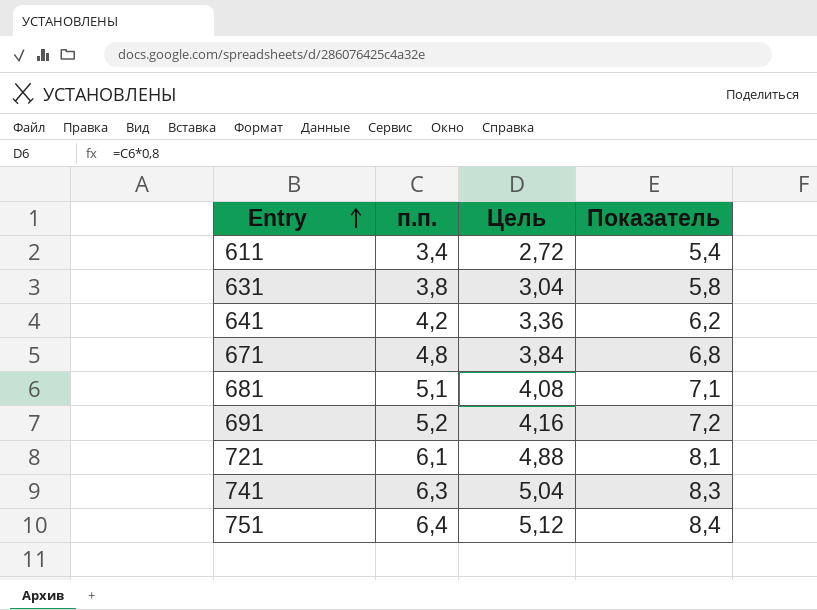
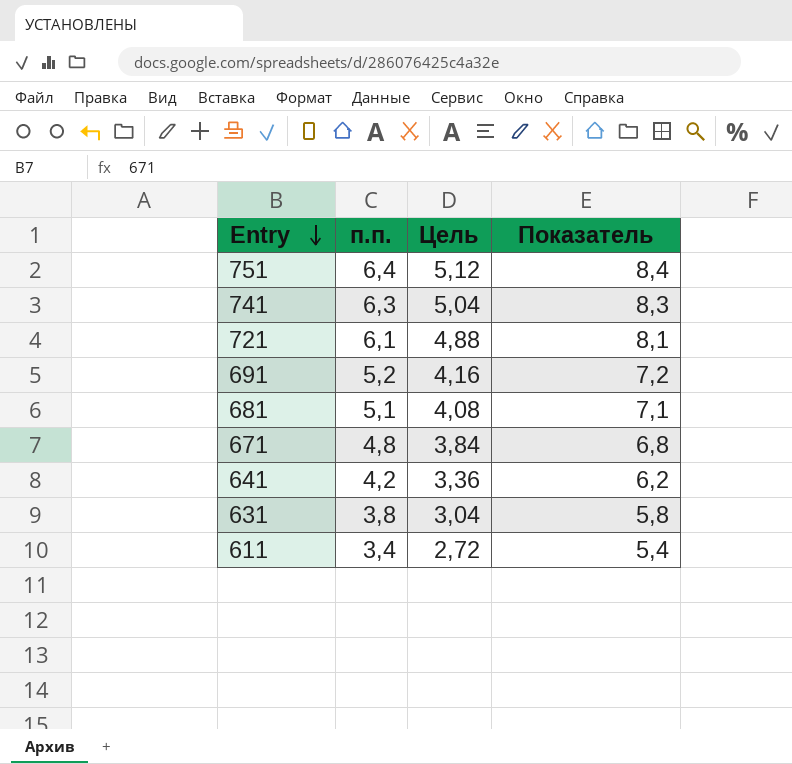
row order: Entry ascending -> Entry descending

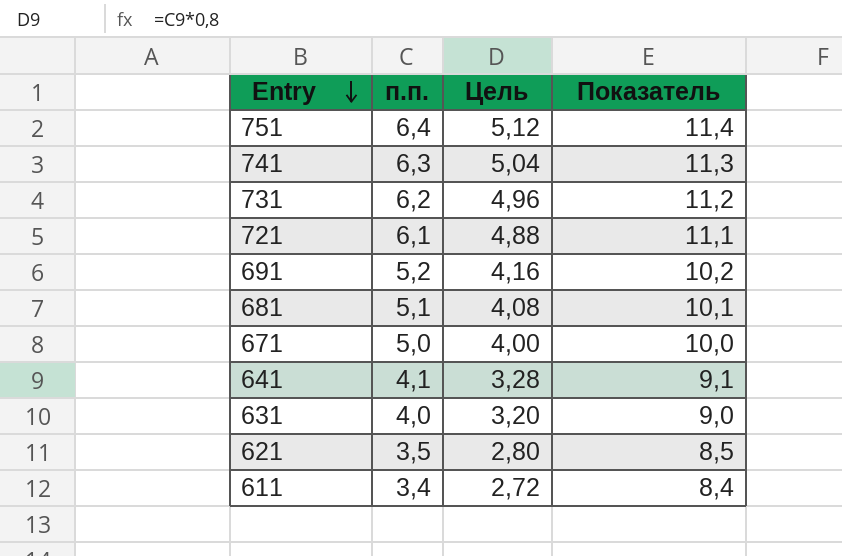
column Показатель | formula: [п.п.] + 2 -> [п.п.] + 5
row 731: none -> 6,2 | 4,96 | 11,2
671 | п.п.: 4,8 -> 5,0
671 | Цель: 3,84 -> 4,00
641 | п.п.: 4,2 -> 4,1
641 | Цель: 3,36 -> 3,28
631 | п.п.: 3,8 -> 4,0
631 | Цель: 3,04 -> 3,20
row 621: none -> 3,5 | 2,80 | 8,5

